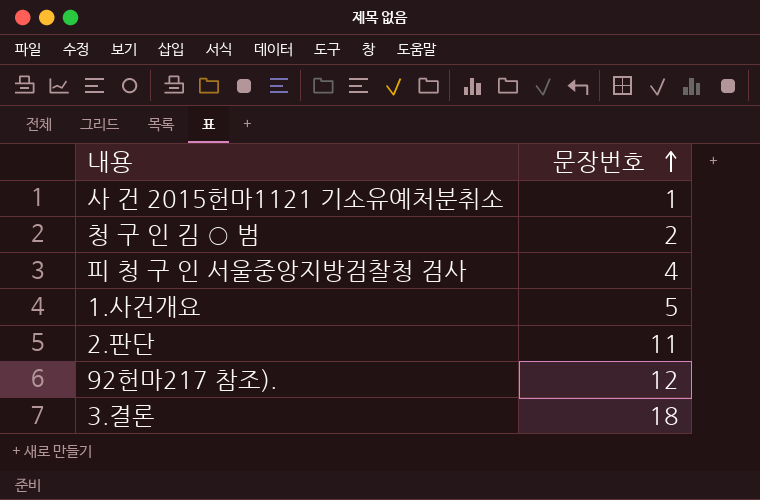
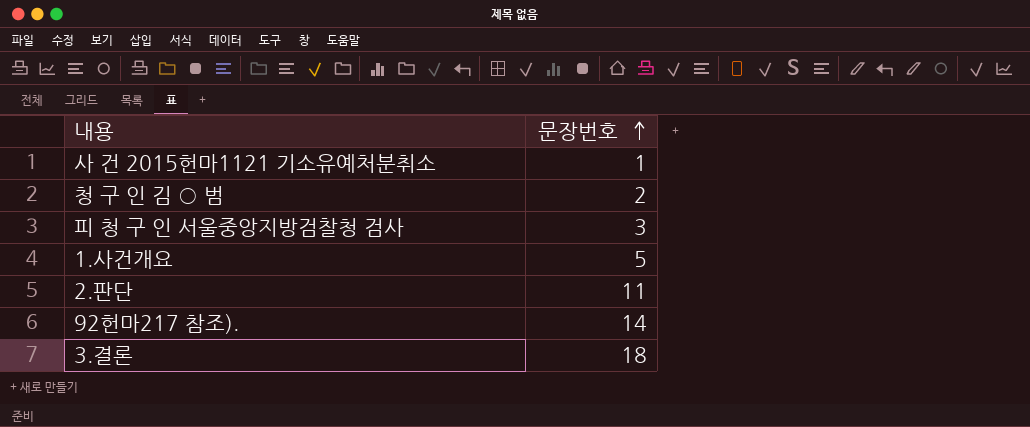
피 청 구 인 서울중앙지방검찰청 검사 | 문장번호: 4 -> 3
92헌마217 참조). | 문장번호: 12 -> 14

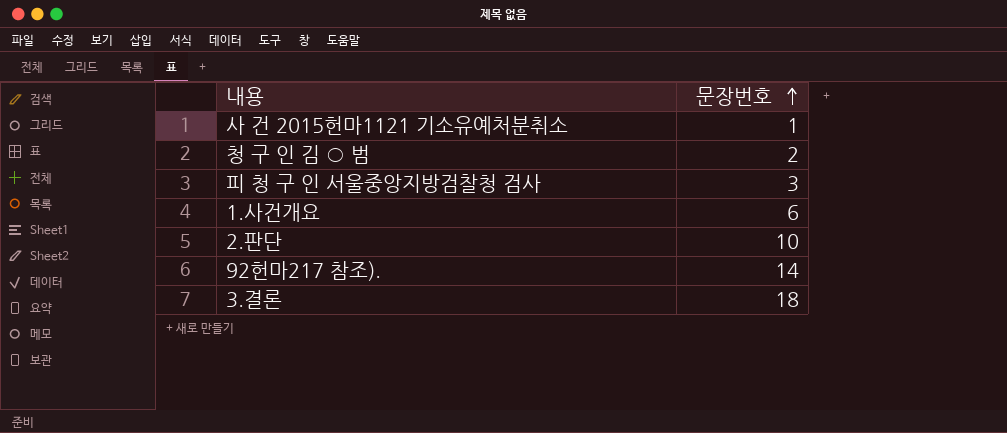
1.사건개요 | 문장번호: 5 -> 6
2.판단 | 문장번호: 11 -> 10

